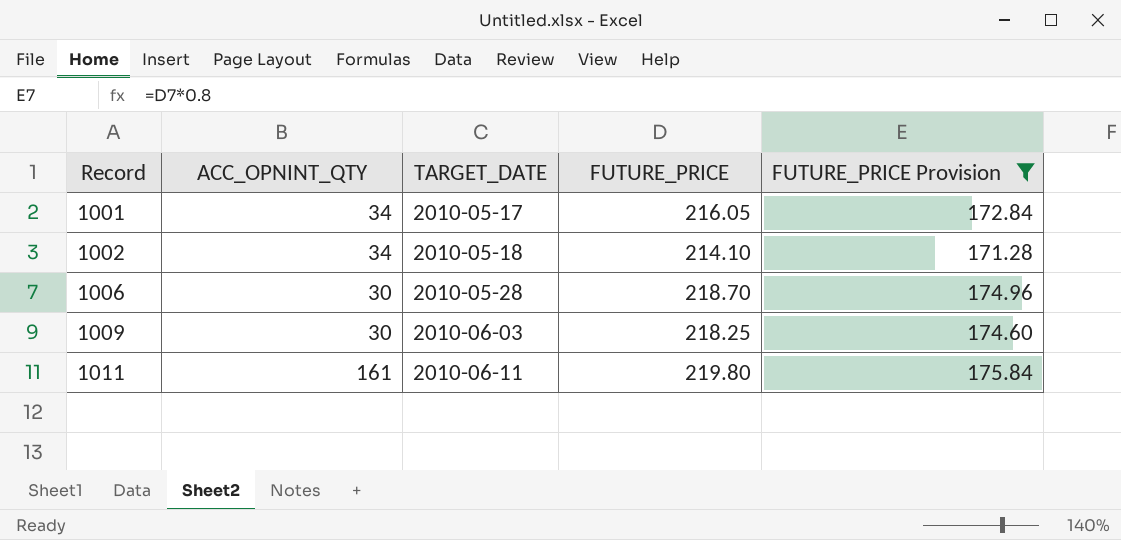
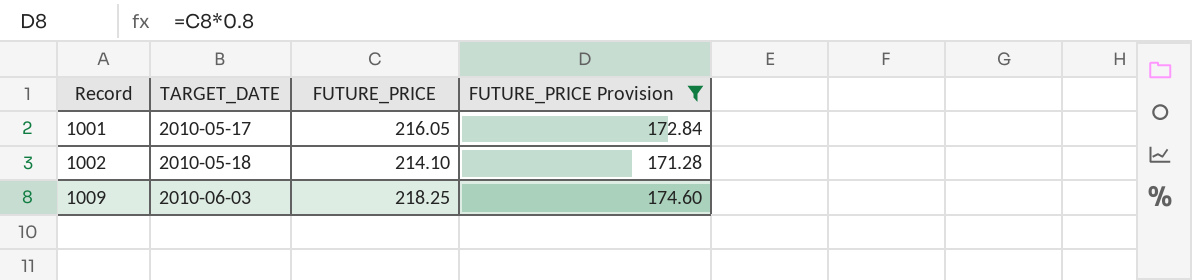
column ACC_OPNINT_QTY | position: 2 -> none
row 1006: 30 | 2010-05-28 | 218.70 | 174.96 -> none
row 1011: 161 | 2010-06-11 | 219.80 | 175.84 -> none

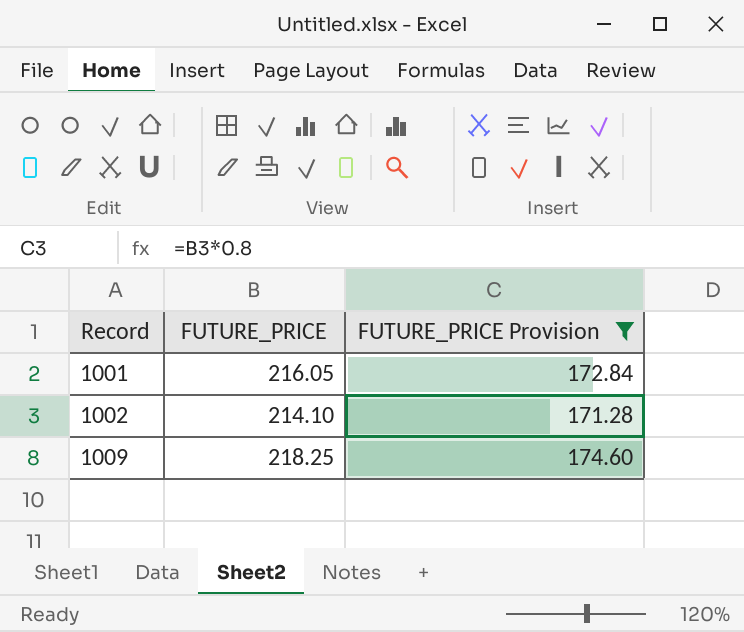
column TARGET_DATE | position: 2 -> none

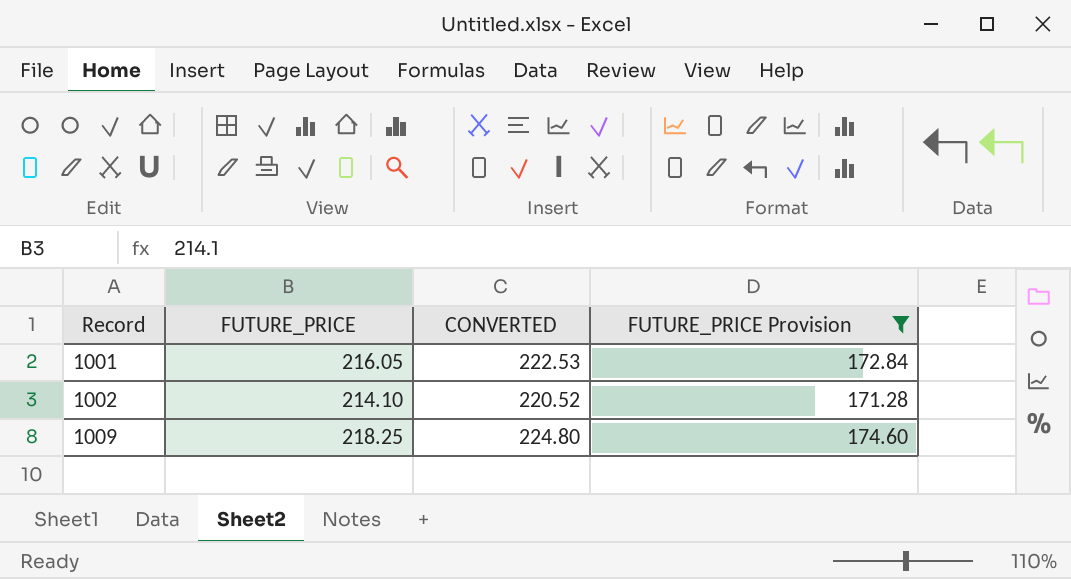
column CONVERTED | formula: none -> [FUTURE_PRICE] * 1.03

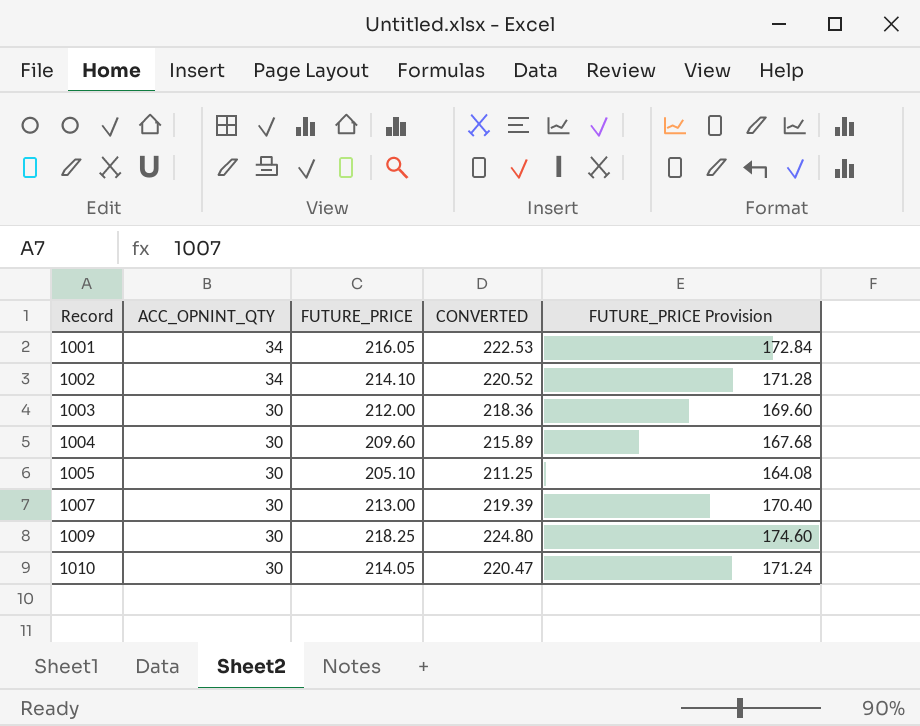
filter: FUTURE_PRICE Provision >= 171.28 -> none
column ACC_OPNINT_QTY | position: none -> 2

